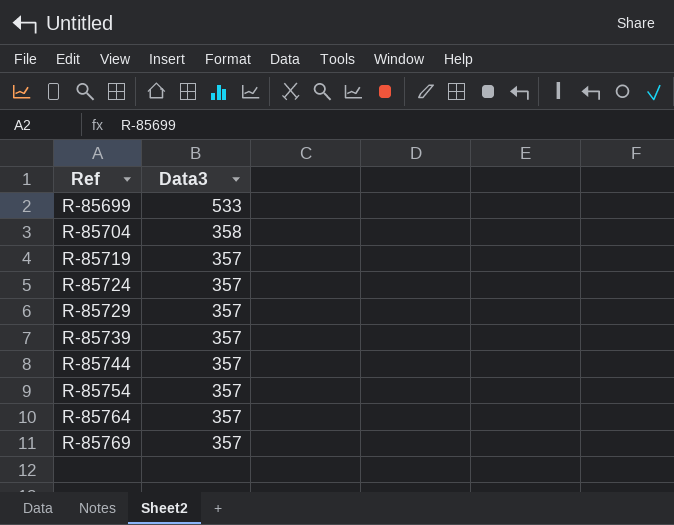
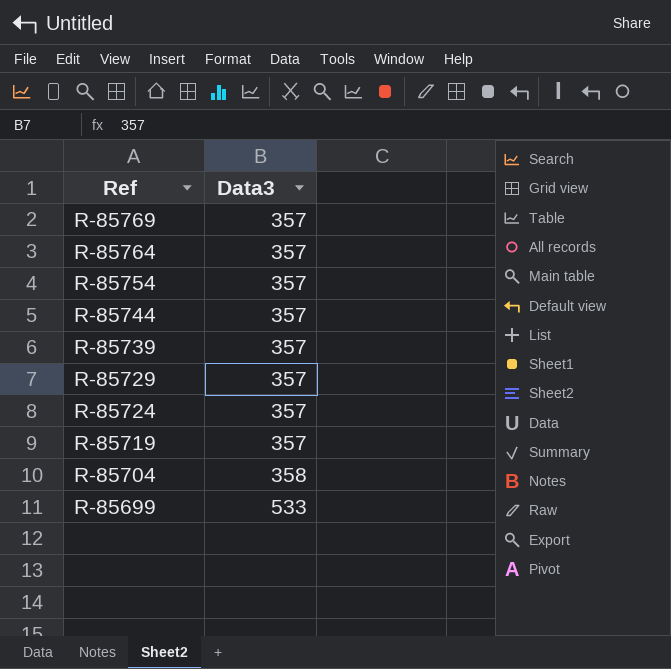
row order: Ref ascending -> Ref descending

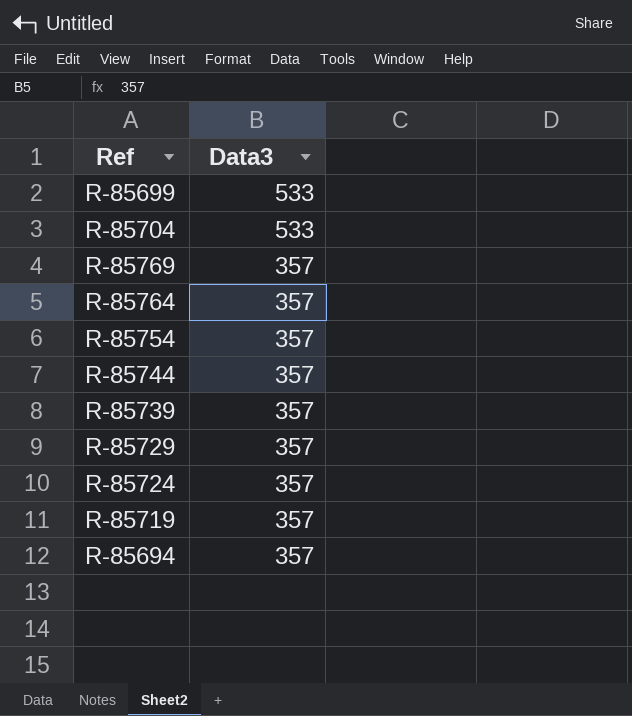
row order: Ref descending -> Data3 descending
R-85704 | Data3: 358 -> 533
row R-85694: none -> 357

